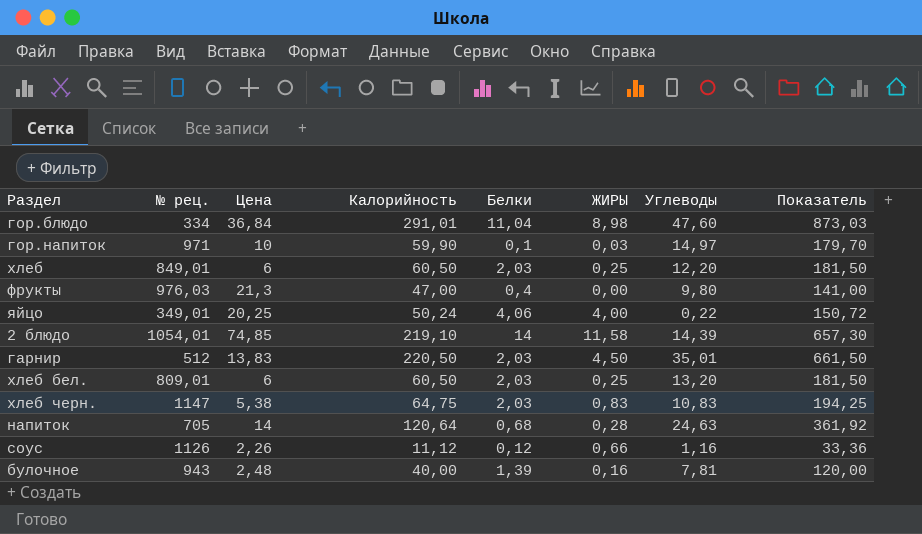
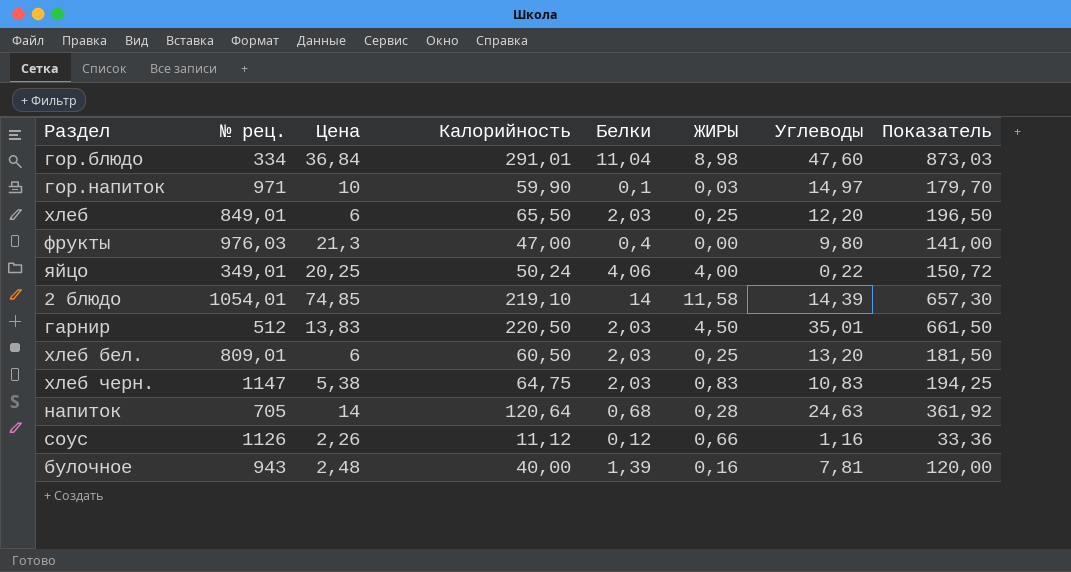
хлеб | Калорийность: 60,50 -> 65,50
хлеб | Показатель: 181,50 -> 196,50

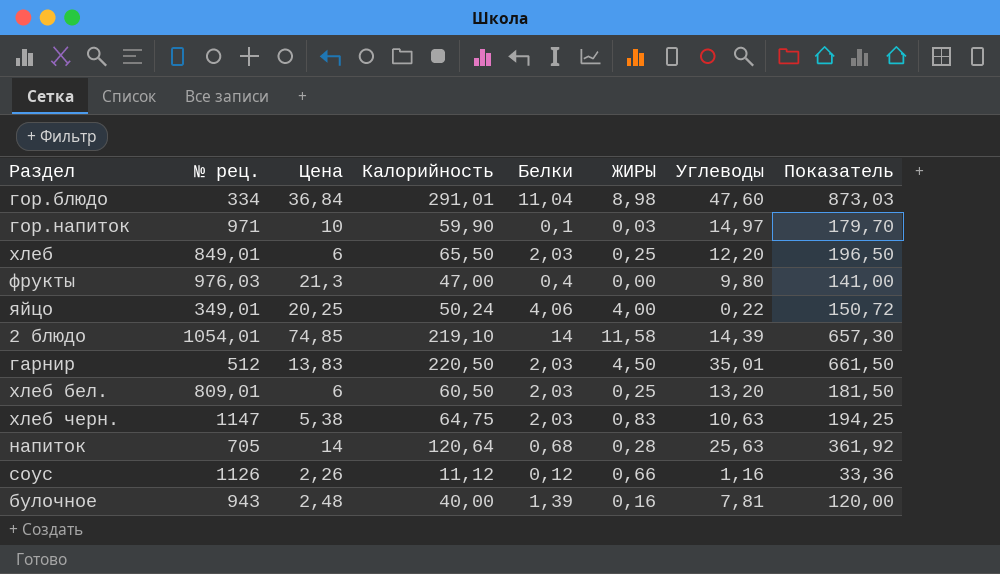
хлеб черн. | Углеводы: 10,83 -> 10,63
напиток | Углеводы: 24,63 -> 25,63

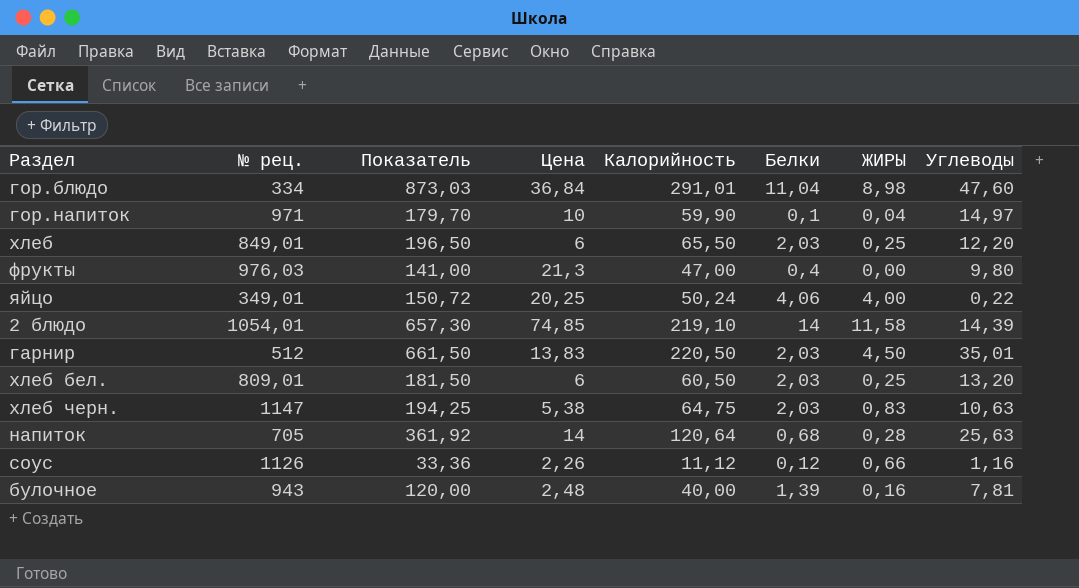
column Показатель | position: 8 -> 3
гор.напиток | ЖИРЫ: 0,03 -> 0,04

